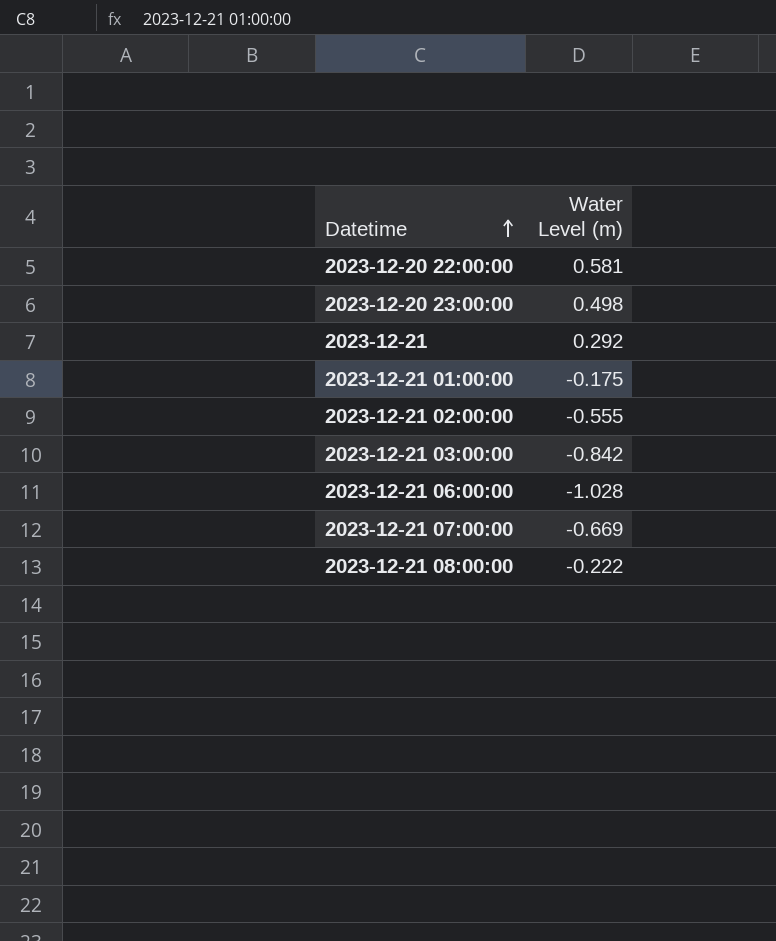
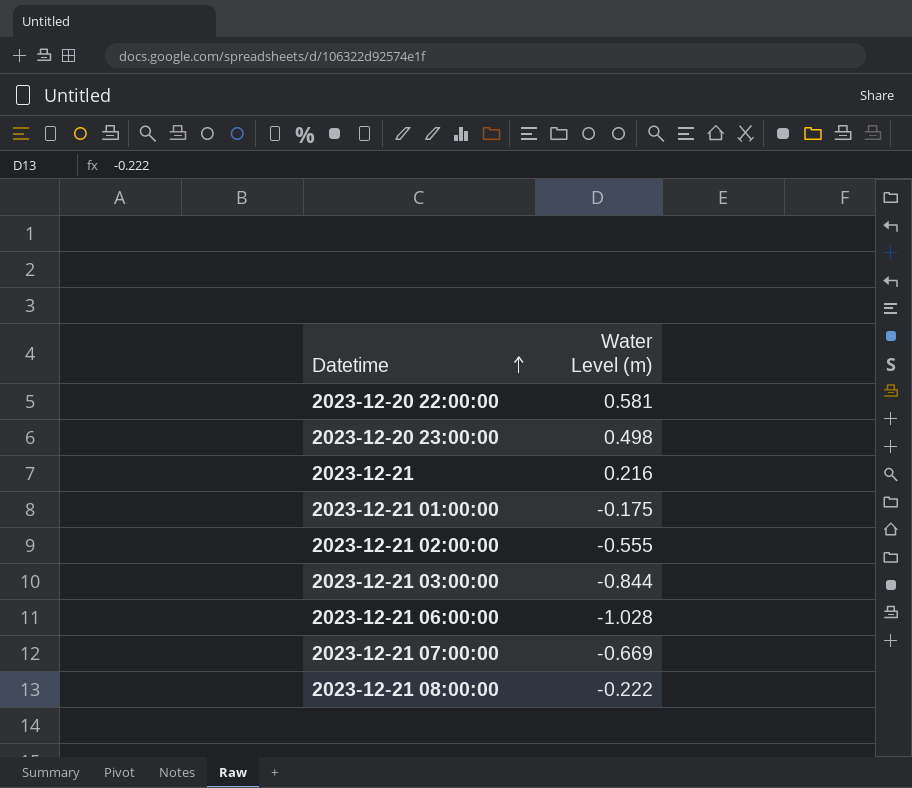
2023-12-21 | Water Level (m): 0.292 -> 0.216
2023-12-21 03:00:00 | Water Level (m): -0.842 -> -0.844

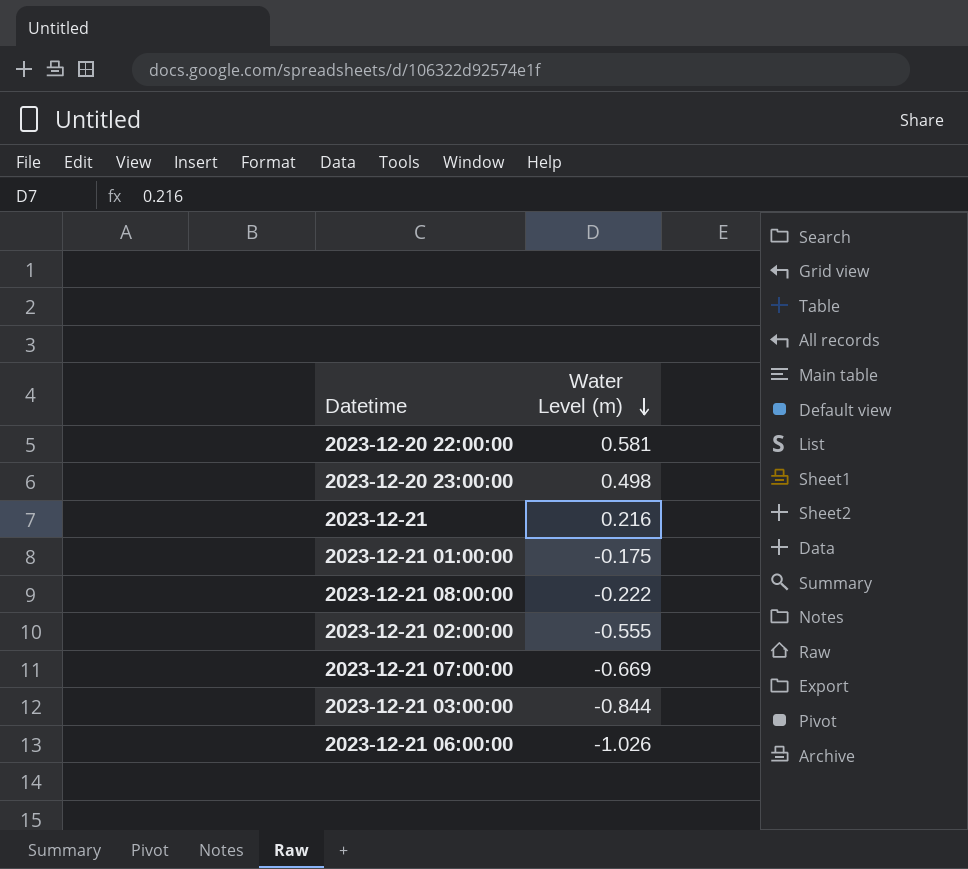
row order: Datetime ascending -> Water Level (m) descending
2023-12-21 06:00:00 | Water Level (m): -1.028 -> -1.026

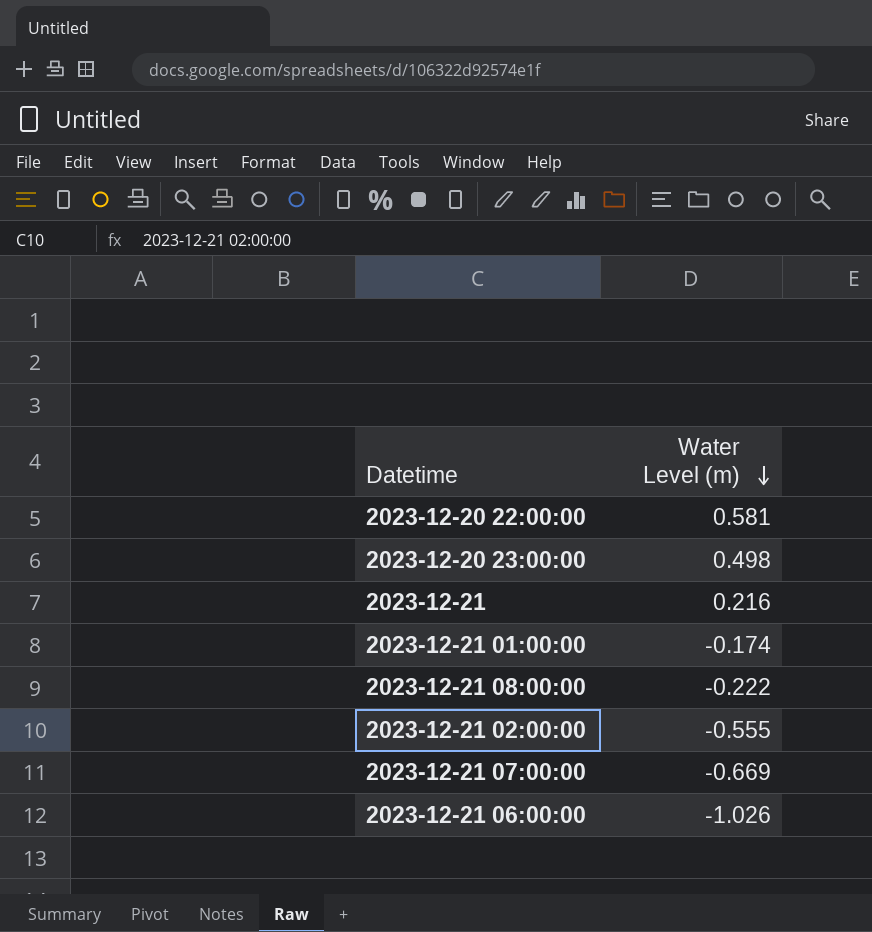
row 2023-12-21 03:00:00: -0.844 -> none
2023-12-21 01:00:00 | Water Level (m): -0.175 -> -0.174

